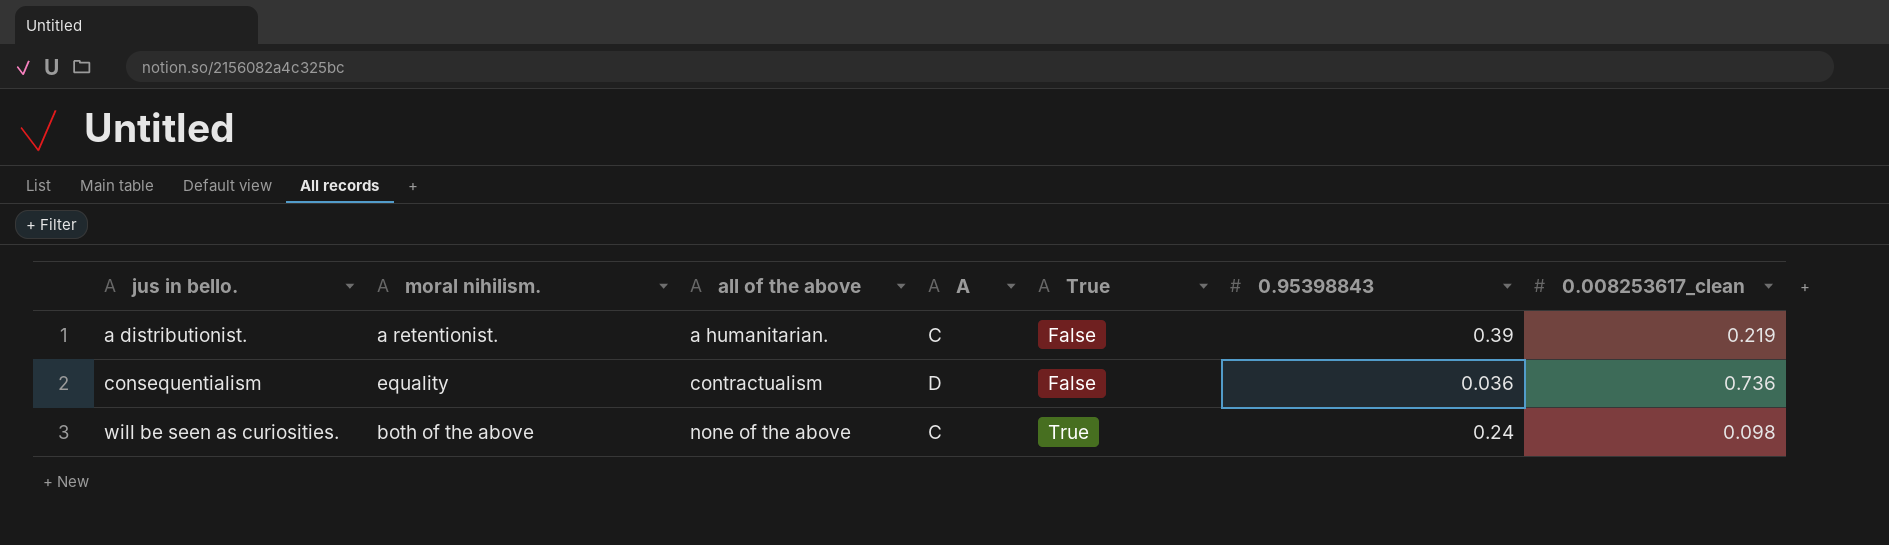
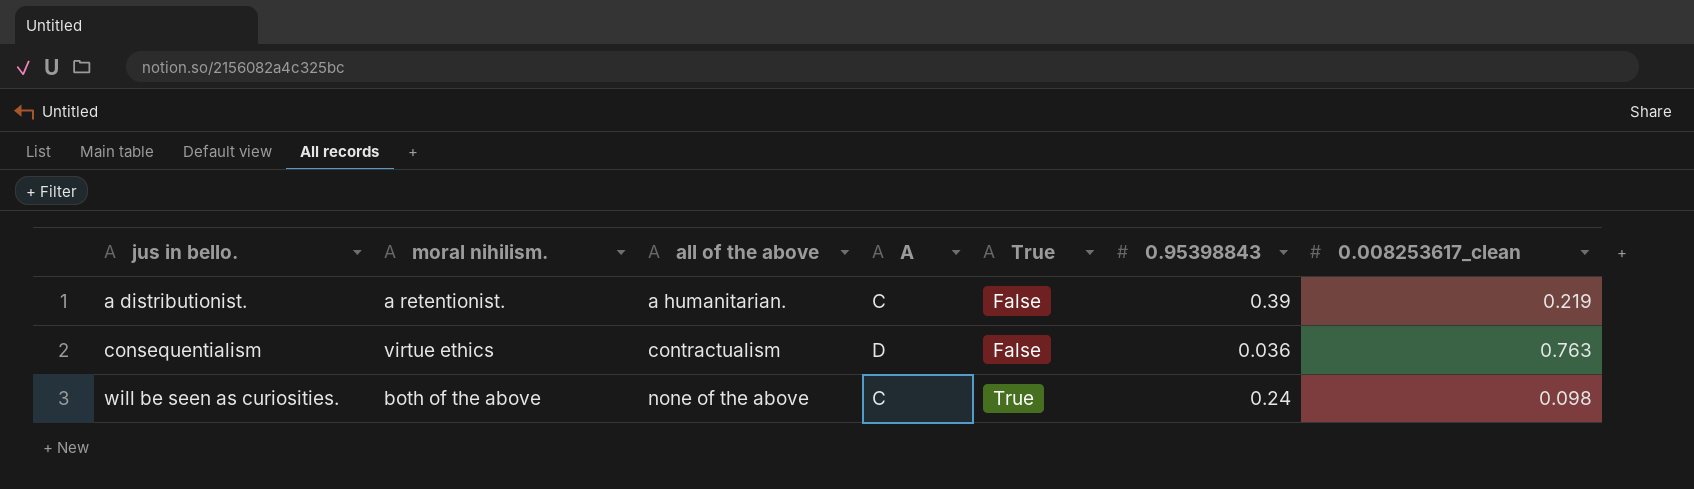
consequentialism | moral nihilism.: equality -> virtue ethics
consequentialism | 0.008253617_clean: 0.736 -> 0.763

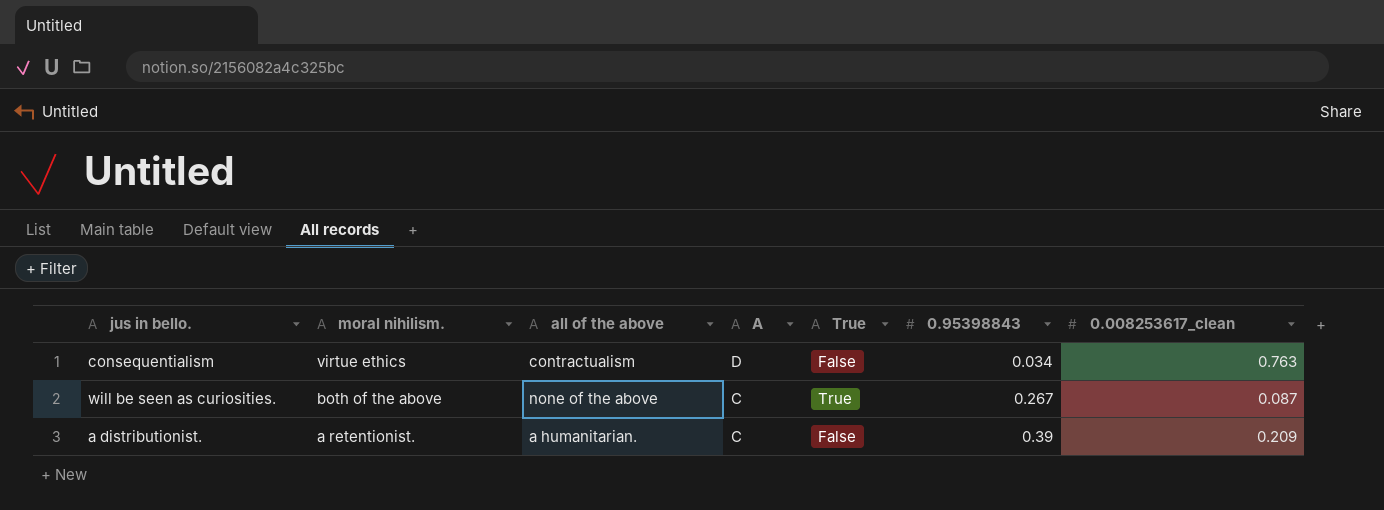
row order: jus in bello. ascending -> moral nihilism. descending
consequentialism | 0.95398843: 0.036 -> 0.034
will be seen as curiosities. | 0.95398843: 0.24 -> 0.267
will be seen as curiosities. | 0.008253617_clean: 0.098 -> 0.087
a distributionist. | 0.008253617_clean: 0.219 -> 0.209

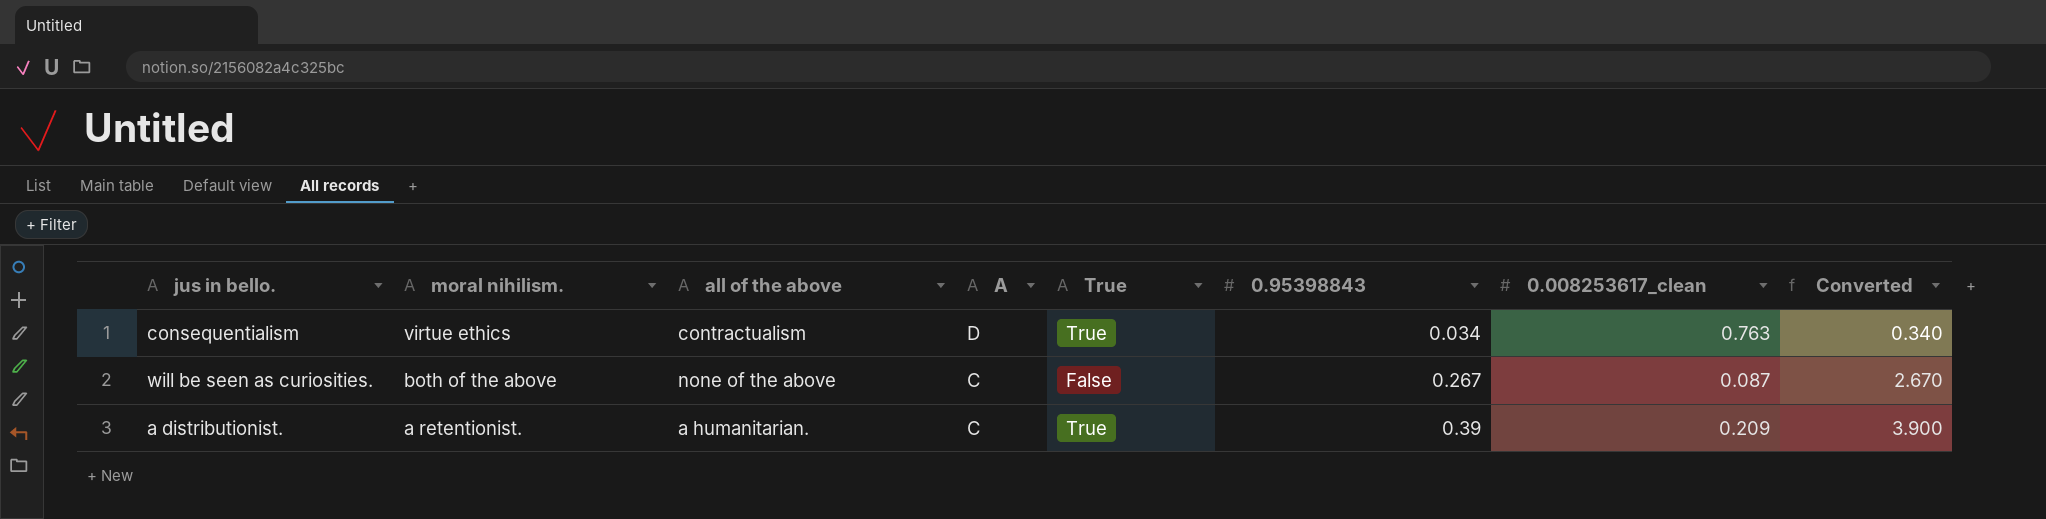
column Converted | formula: none -> [0.95398843] * 10
consequentialism | True: False -> True
will be seen as curiosities. | True: True -> False
a distributionist. | True: False -> True

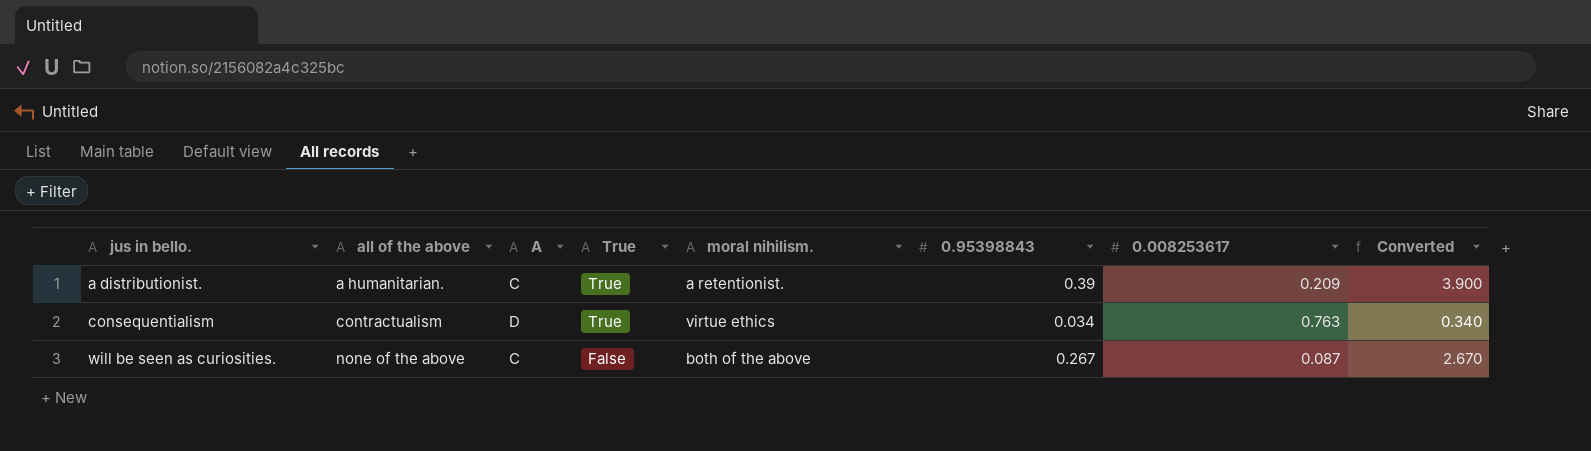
row order: moral nihilism. descending -> jus in bello. ascending
column moral nihilism. | position: 2 -> 5
column name: 0.008253617_clean -> 0.008253617

